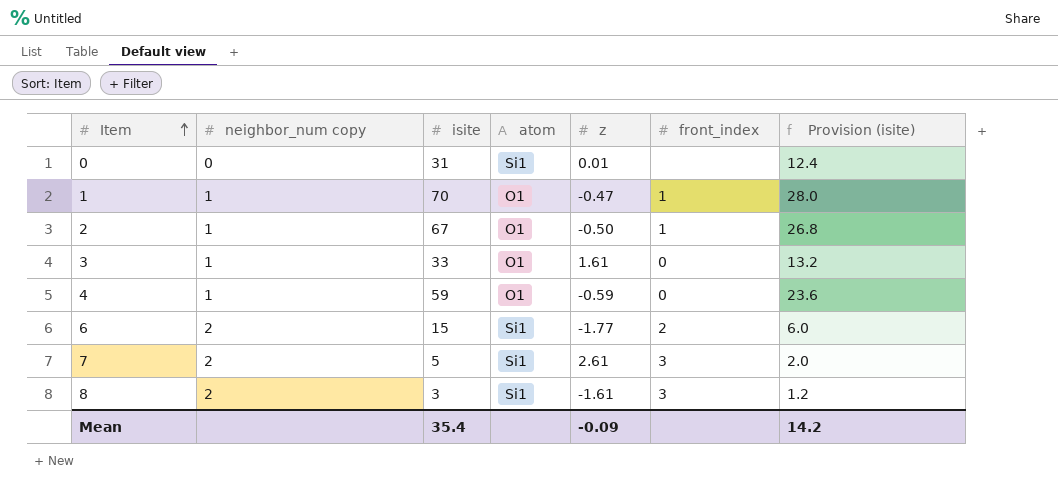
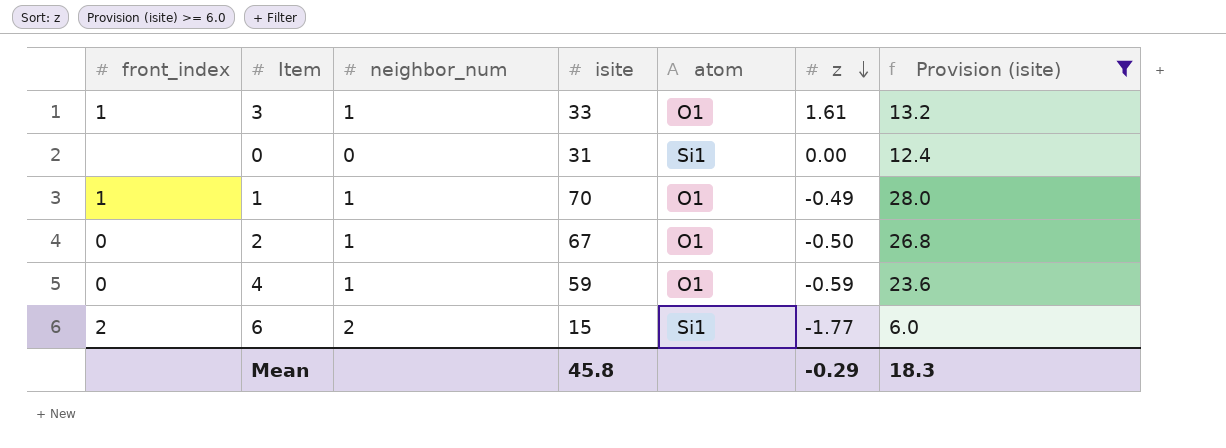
filter: none -> Provision (isite) >= 6.0
row order: Item ascending -> z descending
column front_index | position: 6 -> 1
column name: neighbor_num copy -> neighbor_num
3 | front_index: 0 -> 1
0 | z: 0.01 -> 0.00
1 | z: -0.47 -> -0.49
2 | front_index: 1 -> 0
Mean | isite: 35.4 -> 45.8
Mean | z: -0.09 -> -0.29
Mean | Provision (isite): 14.2 -> 18.3

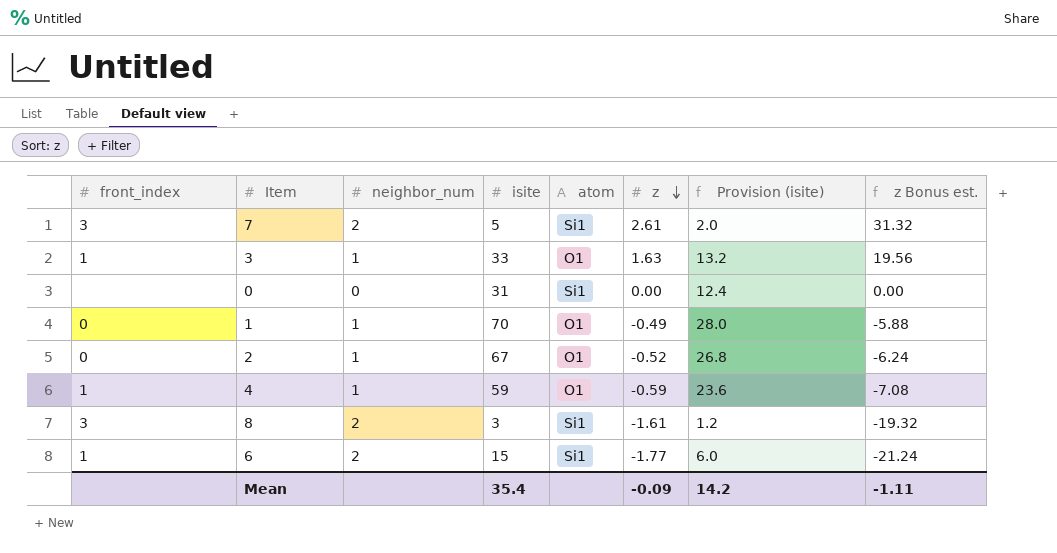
filter: Provision (isite) >= 6.0 -> none
column z Bonus est. | formula: none -> [z] * 12
3 | z: 1.61 -> 1.63
1 | front_index: 1 -> 0
2 | z: -0.50 -> -0.52
4 | front_index: 0 -> 1
6 | front_index: 2 -> 1
Mean | isite: 45.8 -> 35.4
Mean | z: -0.29 -> -0.09
Mean | Provision (isite): 18.3 -> 14.2

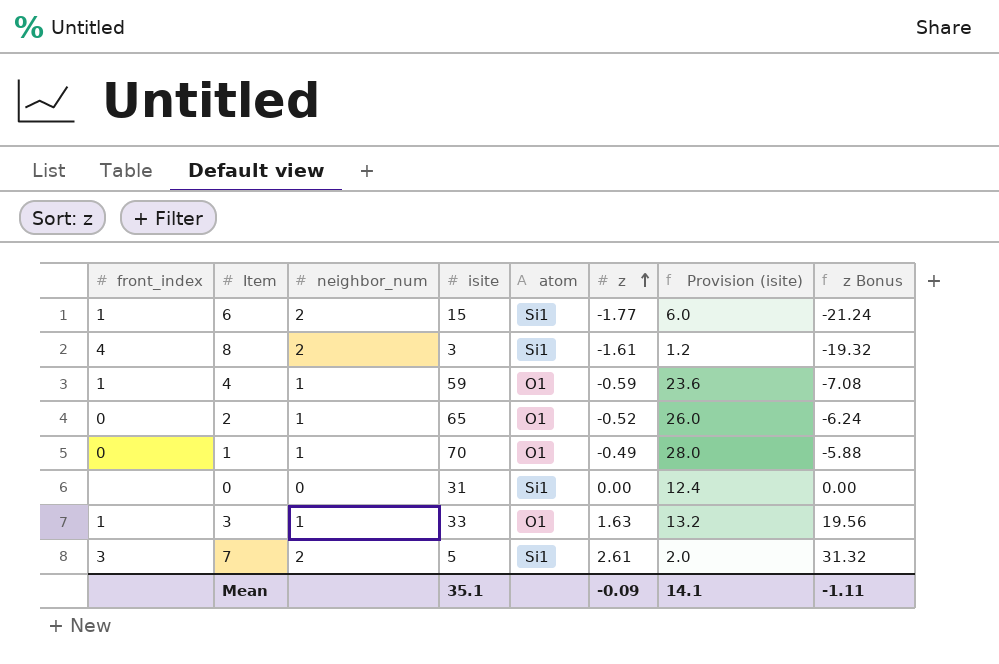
row order: z descending -> z ascending
column name: z Bonus est. -> z Bonus
8 | front_index: 3 -> 4
2 | isite: 67 -> 65
2 | Provision (isite): 26.8 -> 26.0
Mean | isite: 35.4 -> 35.1
Mean | Provision (isite): 14.2 -> 14.1

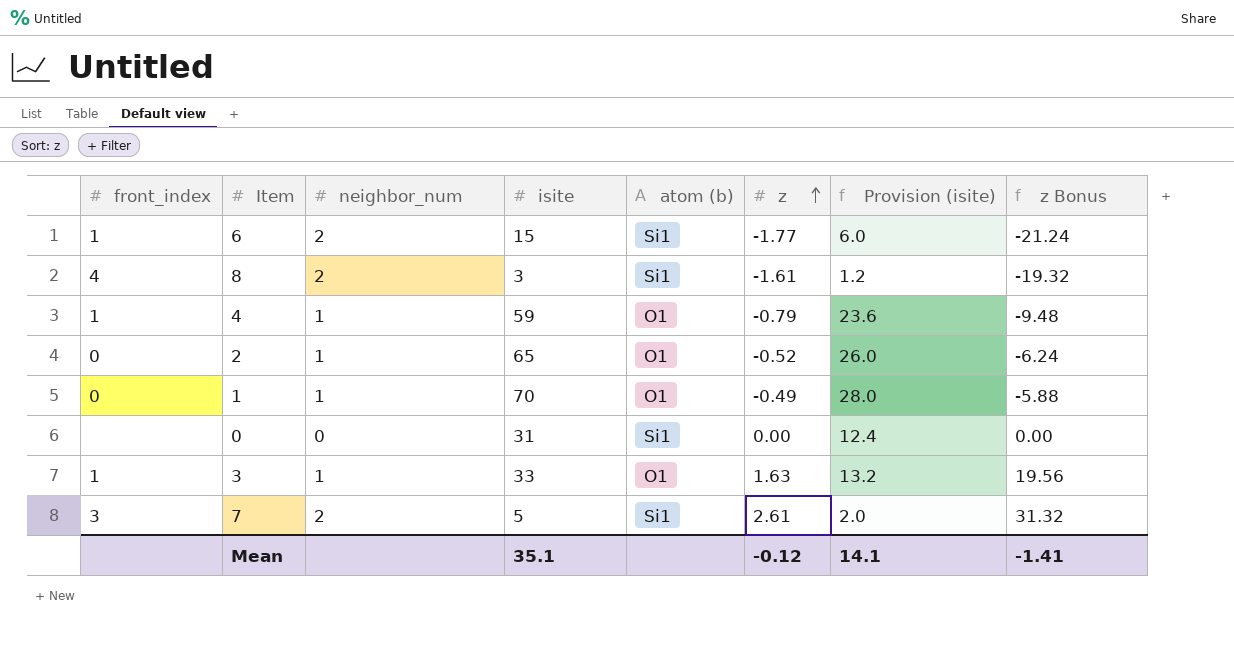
column name: atom -> atom (b)
4 | z: -0.59 -> -0.79
4 | z Bonus: -7.08 -> -9.48
Mean | z: -0.09 -> -0.12
Mean | z Bonus: -1.11 -> -1.41

